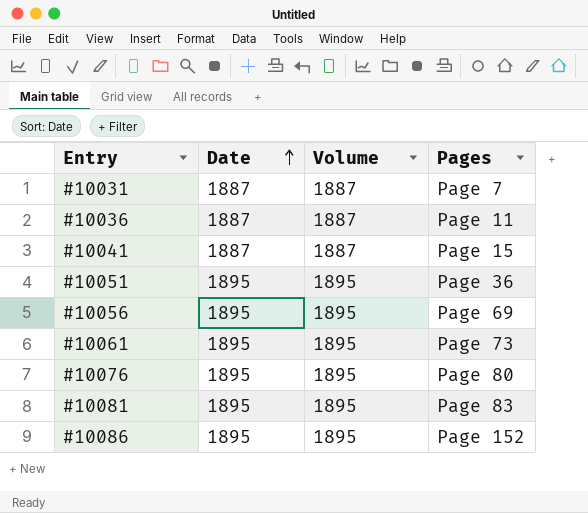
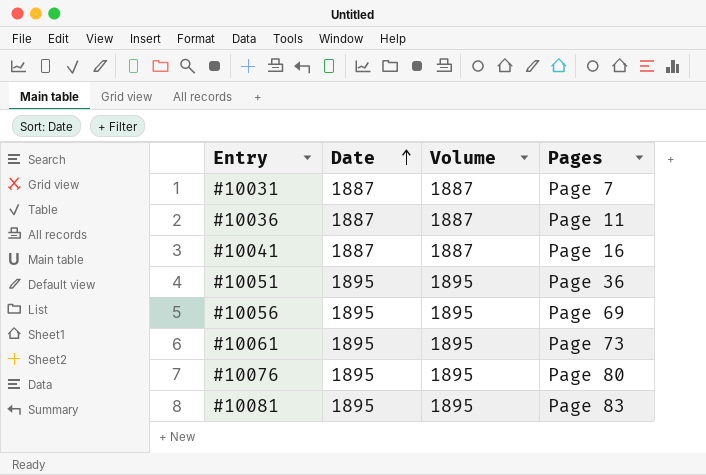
row #10086: 1895 | 1895 | Page 152 -> none
#10041 | Pages: Page 15 -> Page 16

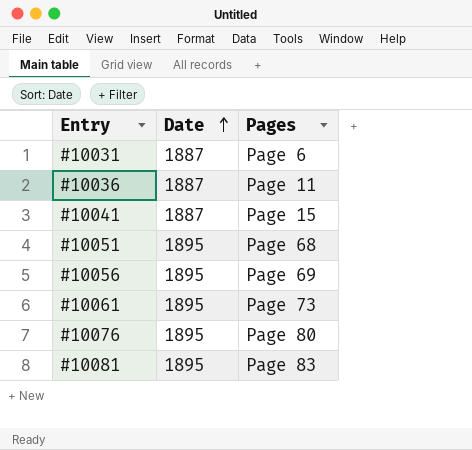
column Volume | position: 3 -> none
#10031 | Pages: Page 7 -> Page 6
#10041 | Pages: Page 16 -> Page 15
#10051 | Pages: Page 36 -> Page 68

